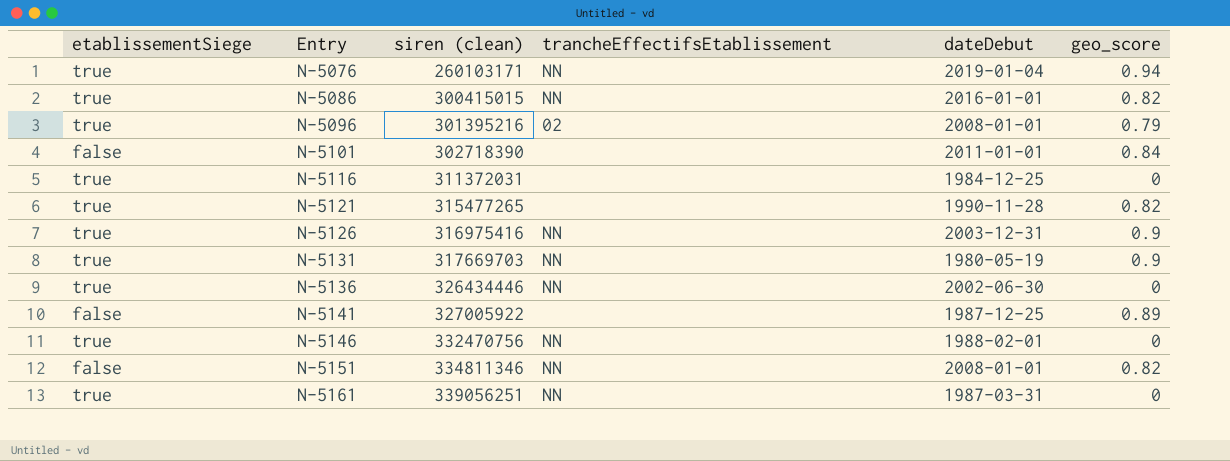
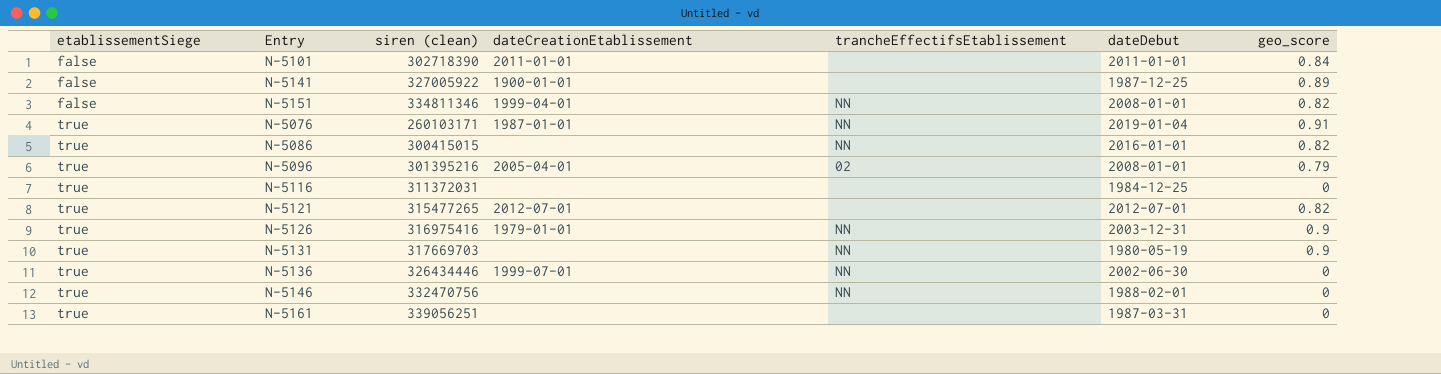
row order: Entry ascending -> etablissementSiege ascending
column dateCreationEtablissement | position: none -> 4
N-5076 | geo_score: 0.94 -> 0.91
N-5121 | dateDebut: 1990-11-28 -> 2012-07-01
N-5161 | trancheEffectifsEtablissement: NN -> none

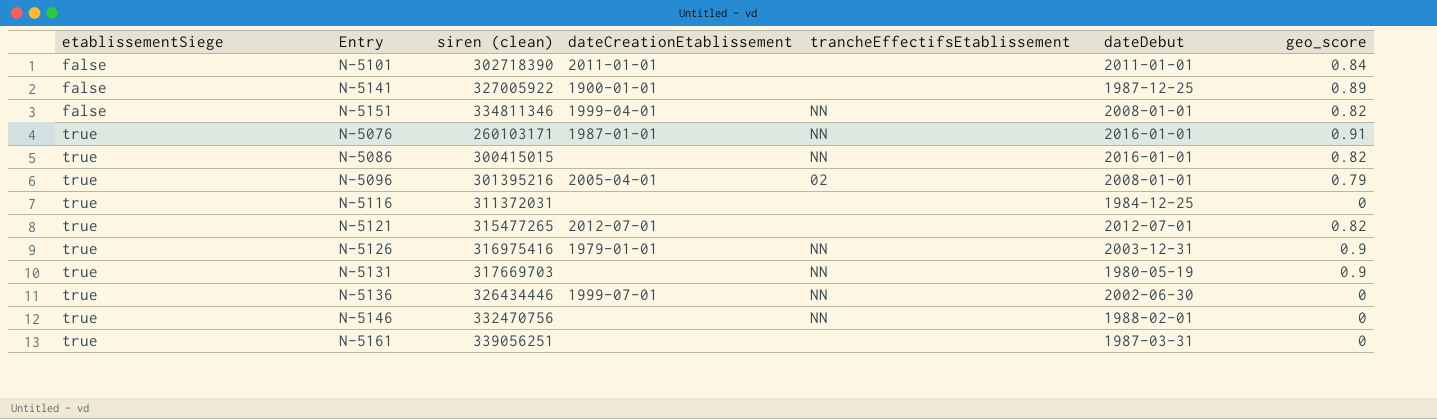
N-5076 | dateDebut: 2019-01-04 -> 2016-01-01

